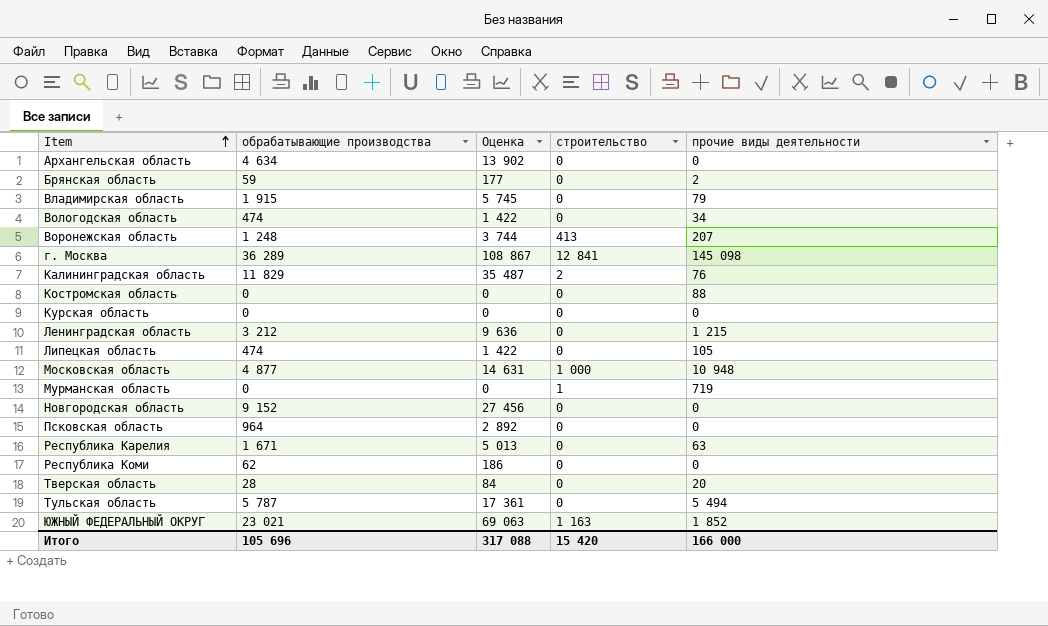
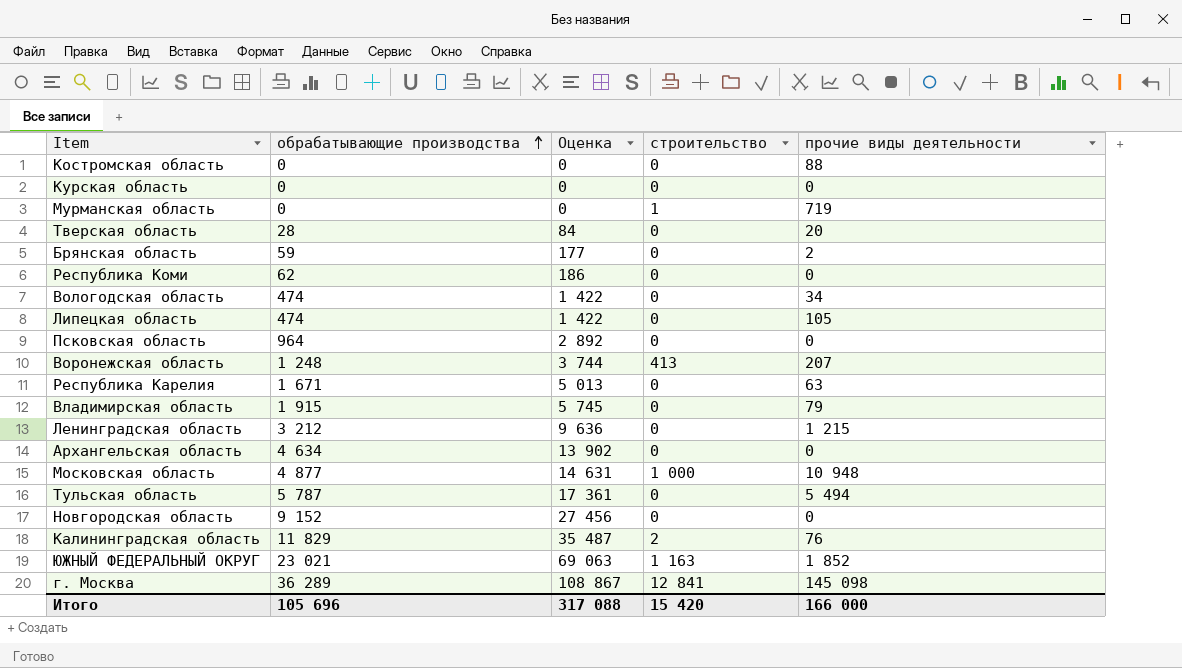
row order: Item ascending -> обрабатывающие производства ascending

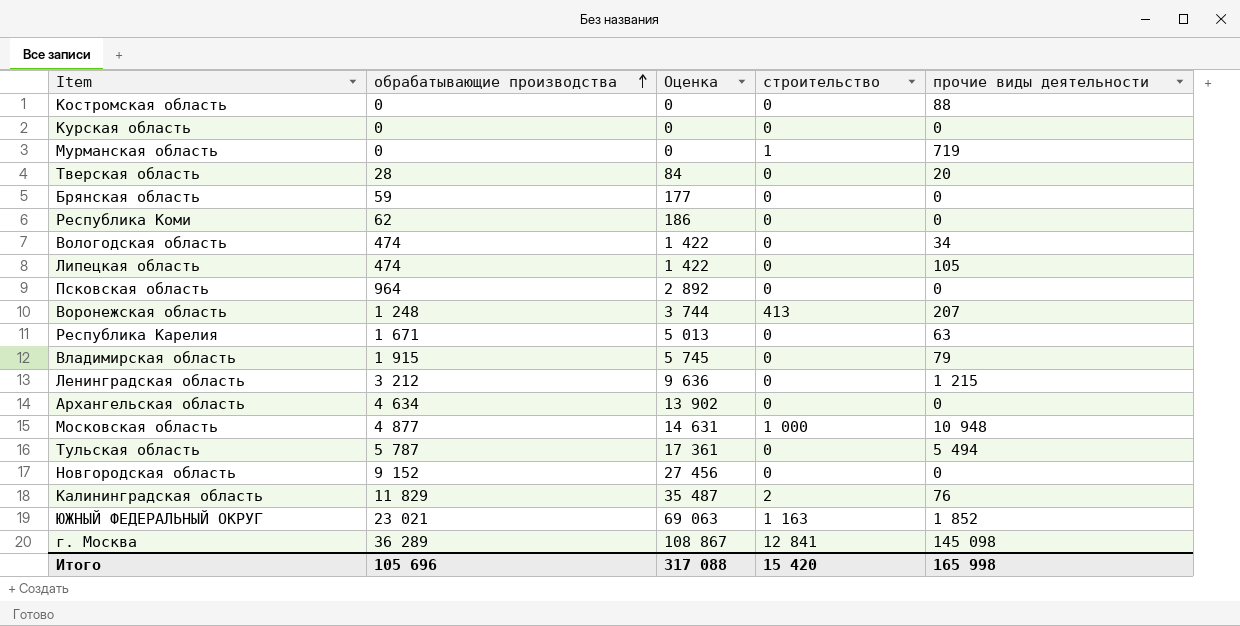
Брянская область | прочие виды деятельности: 2 -> 0
Итого | прочие виды деятельности: 166 000 -> 165 998

